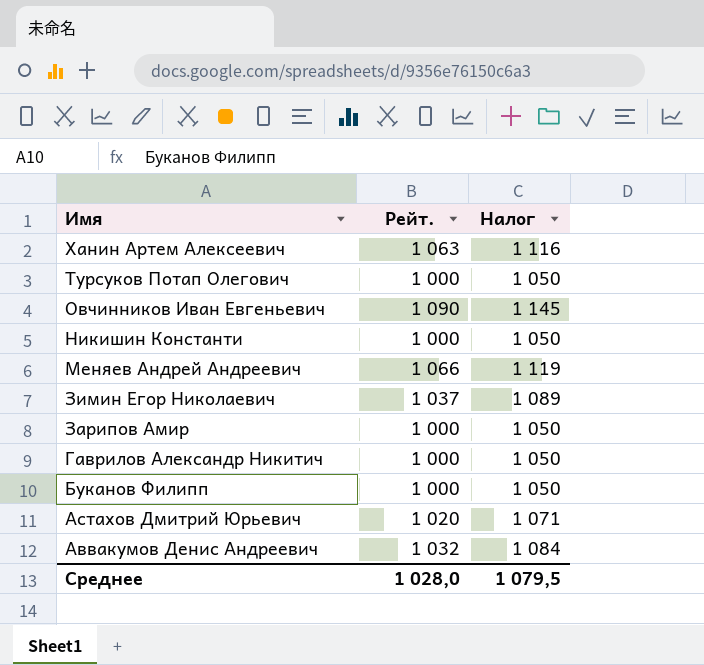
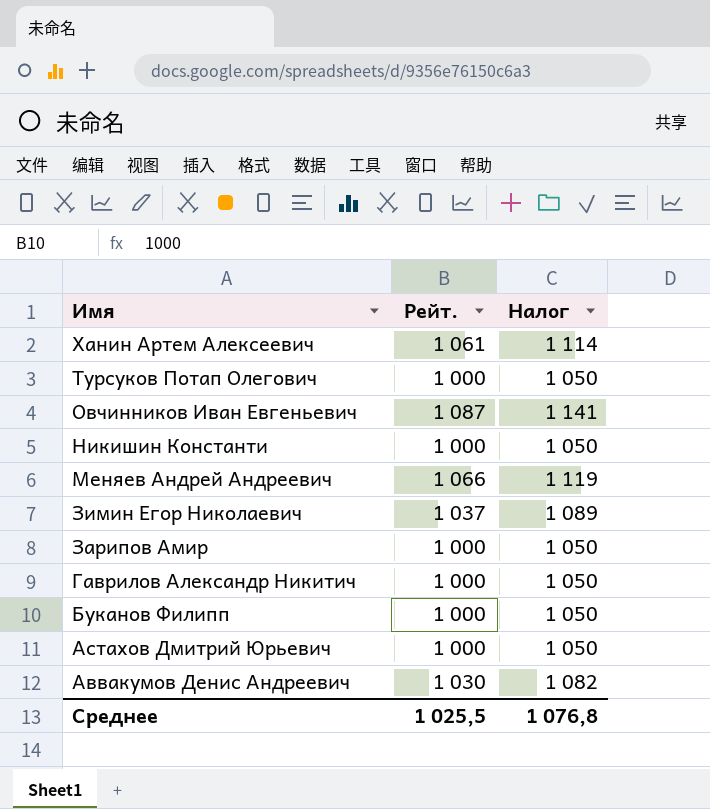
Ханин Артем Алексеевич | Рейт.: 1 063 -> 1 061
Ханин Артем Алексеевич | Налог: 1 116 -> 1 114
Овчинников Иван Евгеньевич | Рейт.: 1 090 -> 1 087
Овчинников Иван Евгеньевич | Налог: 1 145 -> 1 141
Астахов Дмитрий Юрьевич | Рейт.: 1 020 -> 1 000
Астахов Дмитрий Юрьевич | Налог: 1 071 -> 1 050
Аввакумов Денис Андреевич | Рейт.: 1 032 -> 1 030
Аввакумов Денис Андреевич | Налог: 1 084 -> 1 082
Среднее | Рейт.: 1 028,0 -> 1 025,5
Среднее | Налог: 1 079,5 -> 1 076,8

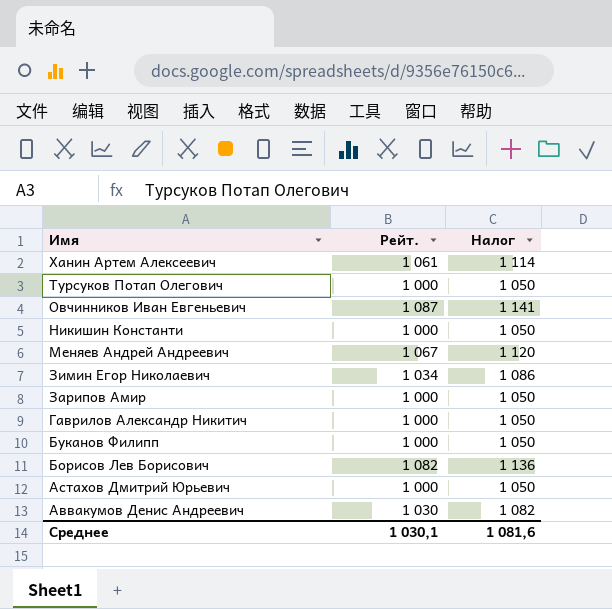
Меняев Андрей Андреевич | Рейт.: 1 066 -> 1 067
Меняев Андрей Андреевич | Налог: 1 119 -> 1 120
Зимин Егор Николаевич | Рейт.: 1 037 -> 1 034
Зимин Егор Николаевич | Налог: 1 089 -> 1 086
row Борисов Лев Борисович: none -> 1 082 | 1 136
Среднее | Рейт.: 1 025,5 -> 1 030,1
Среднее | Налог: 1 076,8 -> 1 081,6

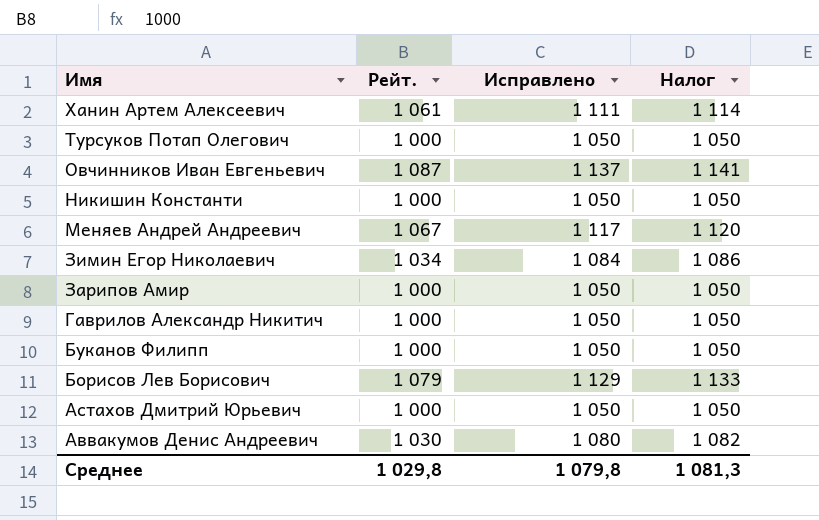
column Исправлено | formula: none -> [Рейт.] + 50
Борисов Лев Борисович | Рейт.: 1 082 -> 1 079
Борисов Лев Борисович | Налог: 1 136 -> 1 133
Среднее | Рейт.: 1 030,1 -> 1 029,8
Среднее | Налог: 1 081,6 -> 1 081,3

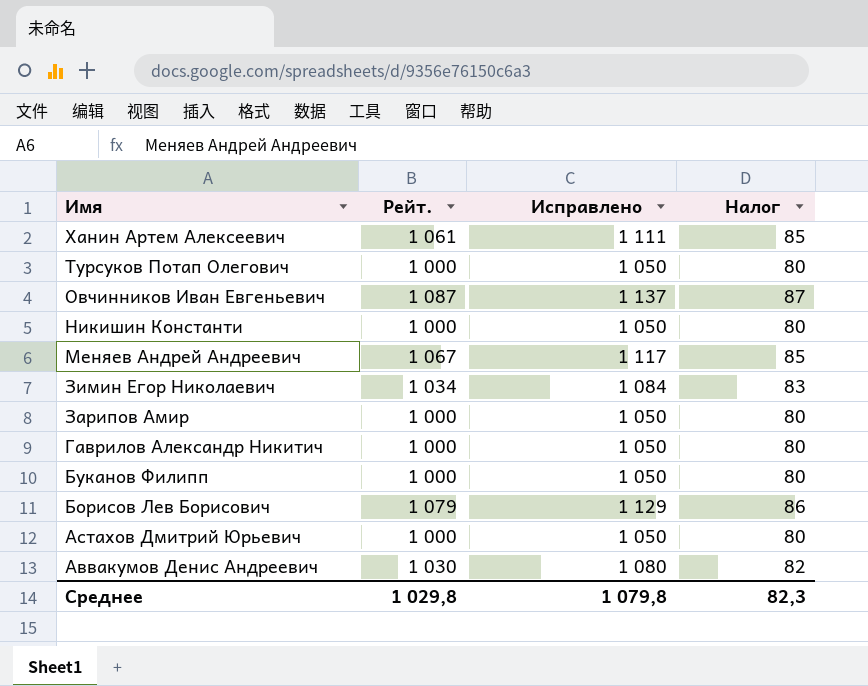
column Налог | formula: [Рейт.] * 1,05 -> [Рейт.] * 0,08
Среднее | Налог: 1 081,3 -> 82,3

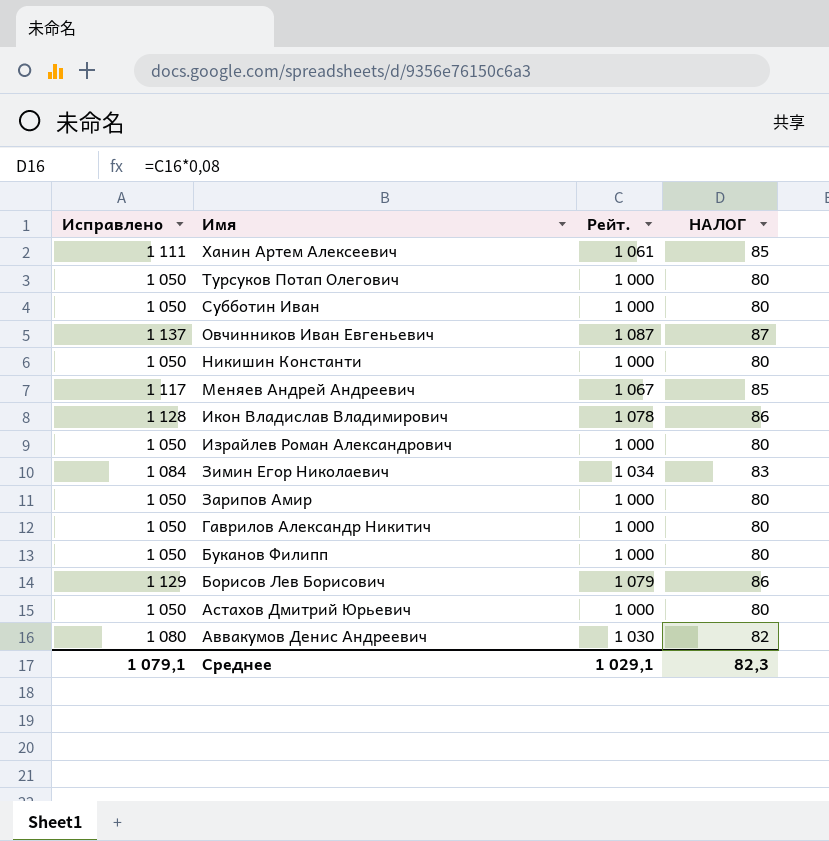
column Исправлено | position: 3 -> 1
column name: Налог -> НАЛОГ
row Субботин Иван: none -> 1 050 | 1 000 | 80
row Икон Владислав Владимирович: none -> 1 128 | 1 078 | 86
row Израйлев Роман Александрович: none -> 1 050 | 1 000 | 80
Среднее | Исправлено: 1 079,8 -> 1 079,1
Среднее | Рейт.: 1 029,8 -> 1 029,1

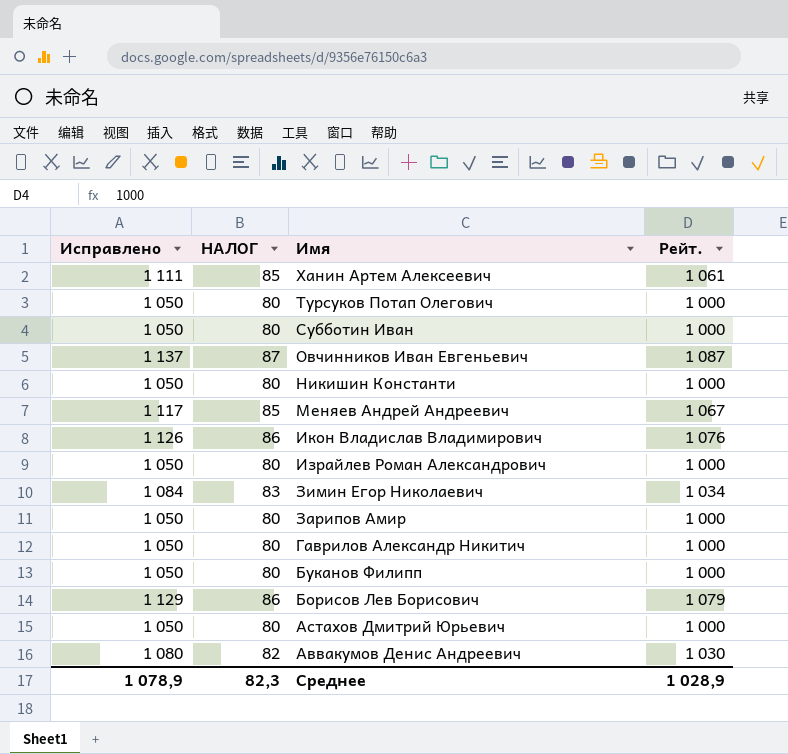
column НАЛОГ | position: 4 -> 2
Икон Владислав Владимирович | Исправлено: 1 128 -> 1 126
Икон Владислав Владимирович | Рейт.: 1 078 -> 1 076
Среднее | Исправлено: 1 079,1 -> 1 078,9
Среднее | Рейт.: 1 029,1 -> 1 028,9

